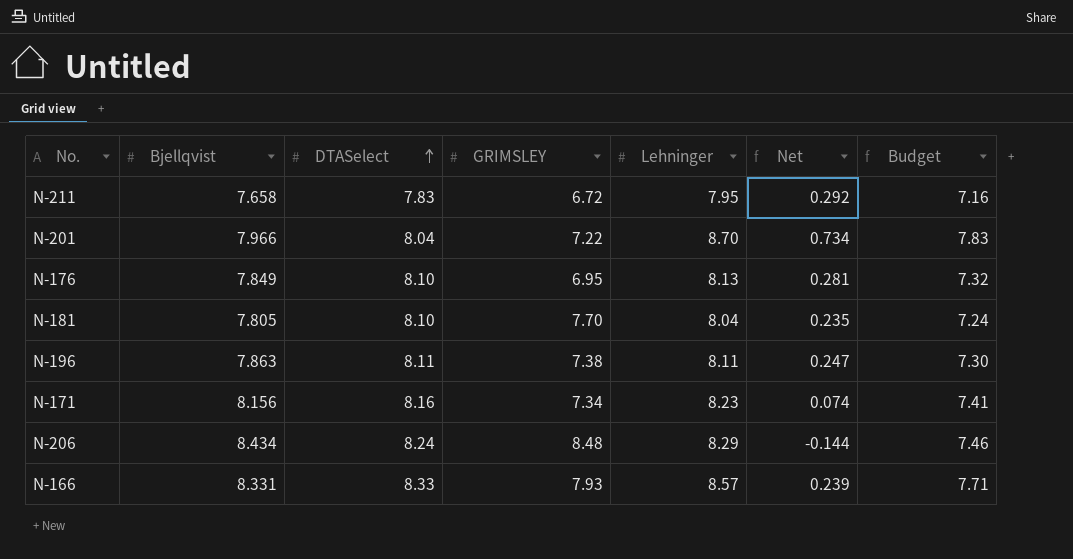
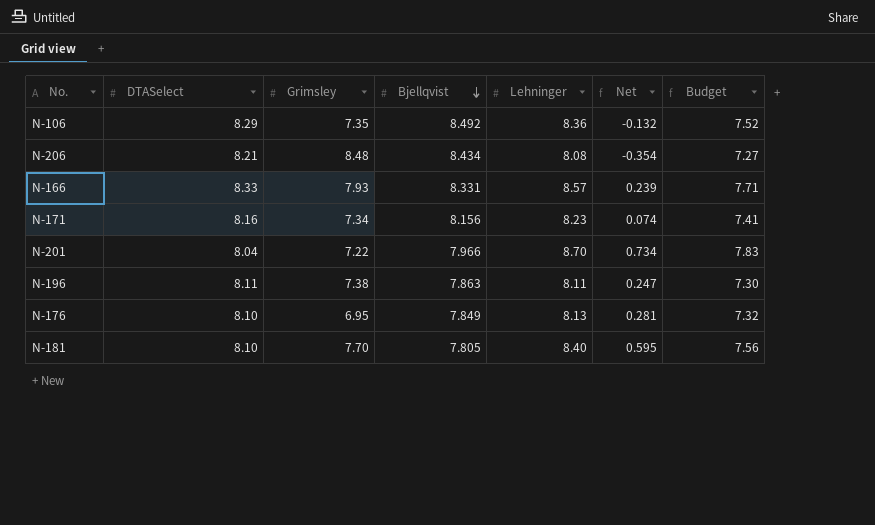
row order: DTASelect ascending -> Bjellqvist descending
column name: GRIMSLEY -> Grimsley
column Bjellqvist | position: 2 -> 4
row N-211: 7.658 | 7.83 | 6.72 | 7.95 | 0.292 | 7.16 -> none
row N-106: none -> 8.29 | 7.35 | 8.492 | 8.36 | -0.132 | 7.52
N-206 | DTASelect: 8.24 -> 8.21
N-206 | Lehninger: 8.29 -> 8.08
N-206 | Net: -0.144 -> -0.354
N-206 | Budget: 7.46 -> 7.27
N-181 | Lehninger: 8.04 -> 8.40
N-181 | Net: 0.235 -> 0.595
N-181 | Budget: 7.24 -> 7.56

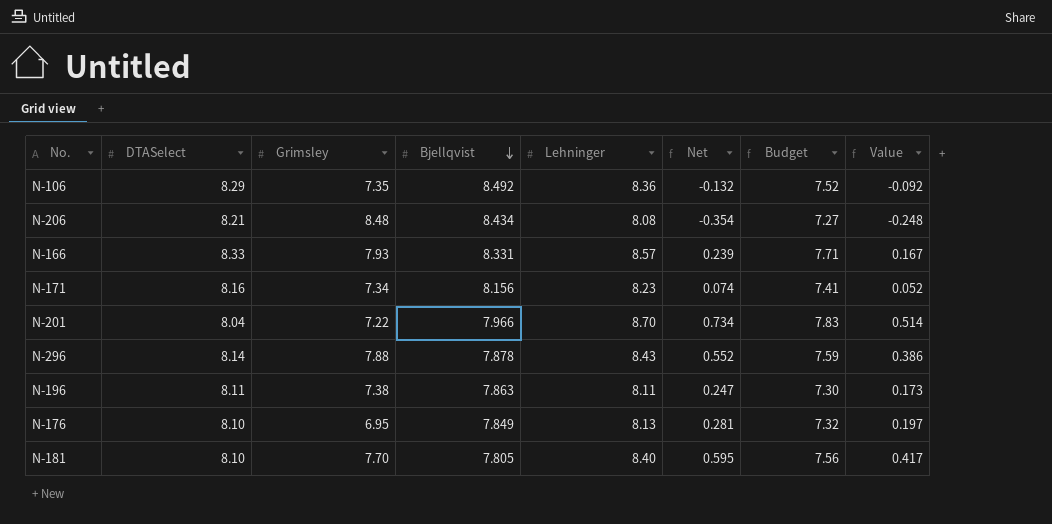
column Value | formula: none -> [Net] * 0.7
row N-296: none -> 8.14 | 7.88 | 7.878 | 8.43 | 0.552 | 7.59 | 0.386

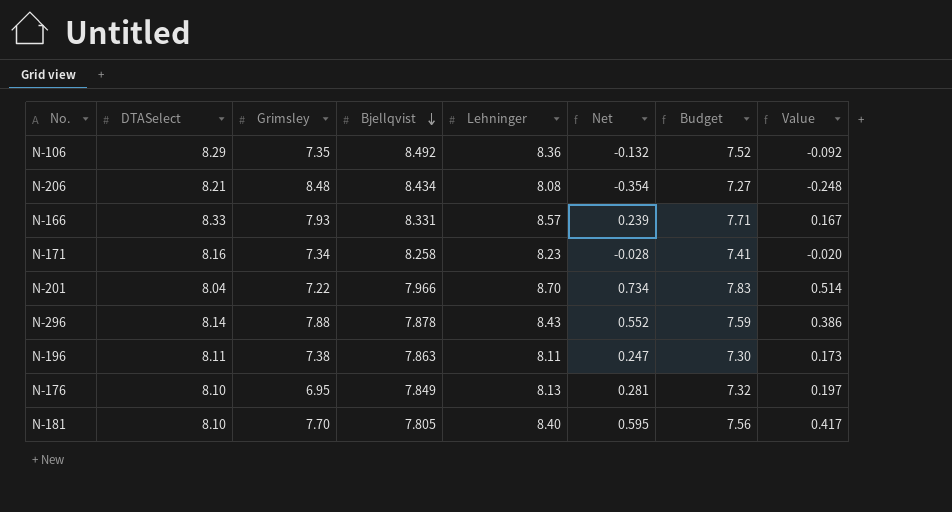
N-171 | Bjellqvist: 8.156 -> 8.258
N-171 | Net: 0.074 -> -0.028
N-171 | Value: 0.052 -> -0.020

